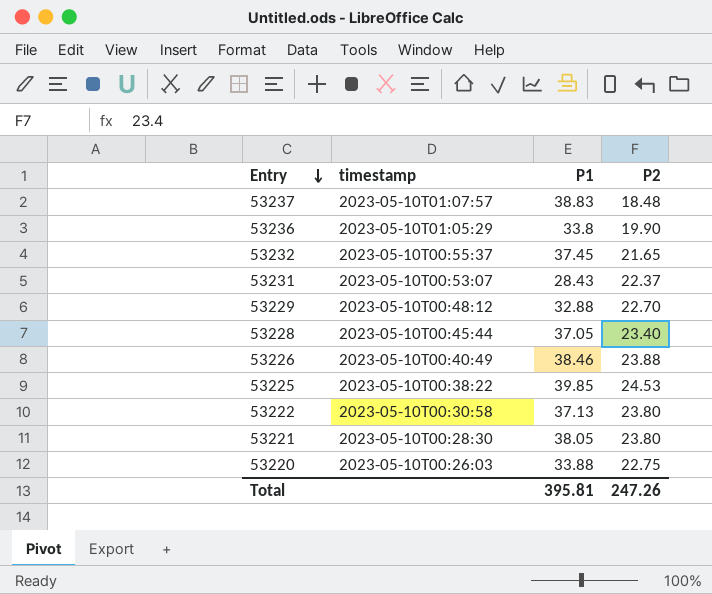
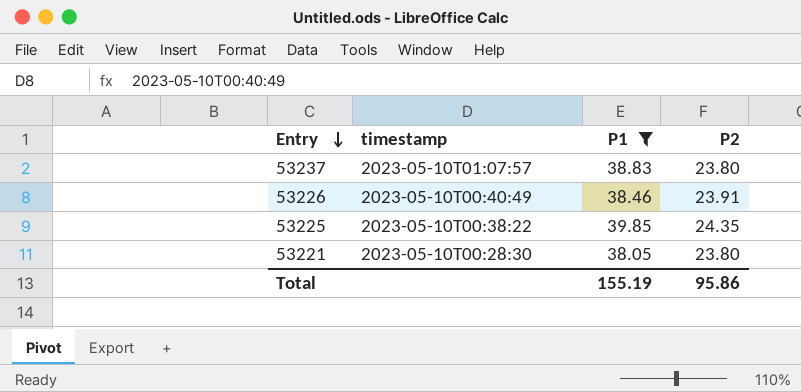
filter: none -> P1 >= 38.05
53237 | P2: 18.48 -> 23.80
53226 | P2: 23.88 -> 23.91
53225 | P2: 24.53 -> 24.35
Total | P1: 395.81 -> 155.19
Total | P2: 247.26 -> 95.86

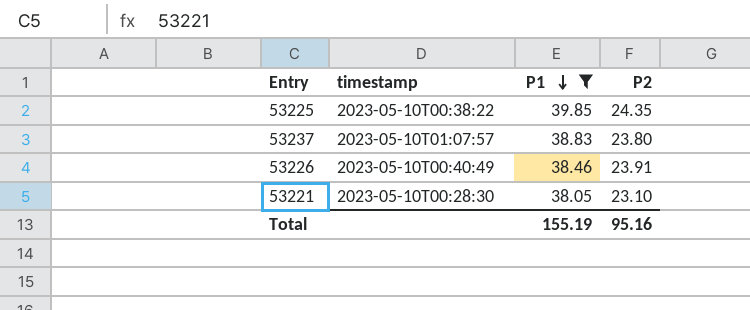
row order: Entry descending -> P1 descending
53221 | P2: 23.80 -> 23.10
Total | P2: 95.86 -> 95.16

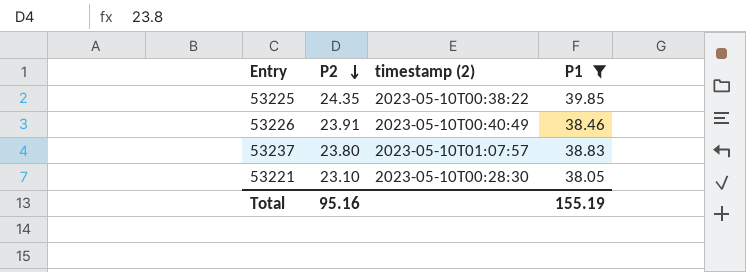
row order: P1 descending -> P2 descending
column P2 | position: 4 -> 2
column name: timestamp -> timestamp (2)

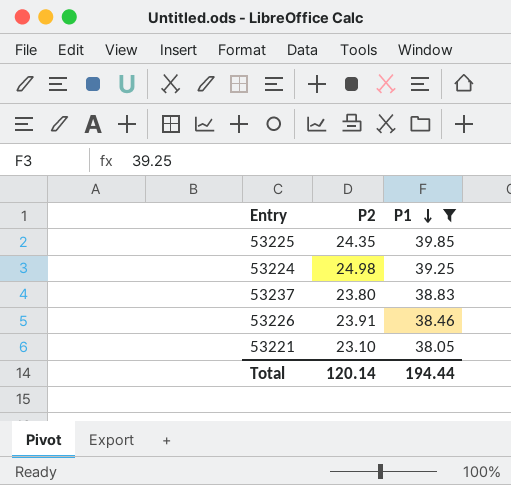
row order: P2 descending -> P1 descending
column timestamp (2) | position: 3 -> none
row 53224: none -> 24.98 | 39.25
Total | P2: 95.16 -> 120.14
Total | P1: 155.19 -> 194.44

